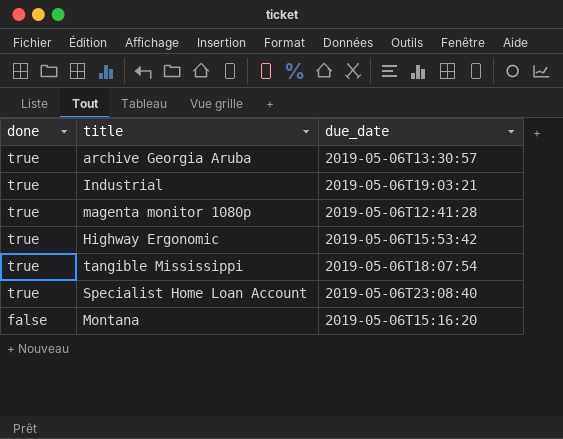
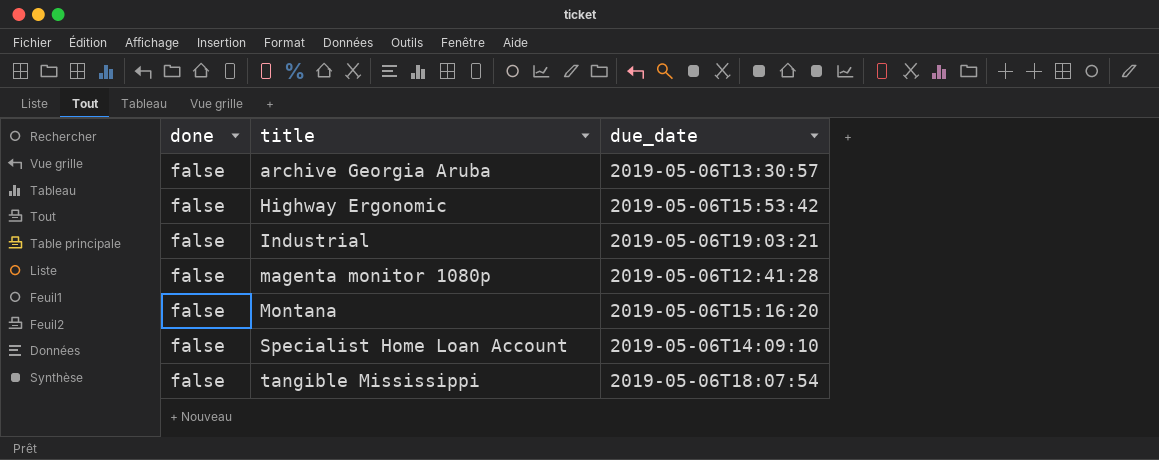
row order: done descending -> title ascending
archive Georgia Aruba | done: true -> false
Highway Ergonomic | done: true -> false
Industrial | done: true -> false
magenta monitor 1080p | done: true -> false
Specialist Home Loan Account | done: true -> false
Specialist Home Loan Account | due_date: 2019-05-06T23:08:40 -> 2019-05-06T14:09:10
tangible Mississippi | done: true -> false

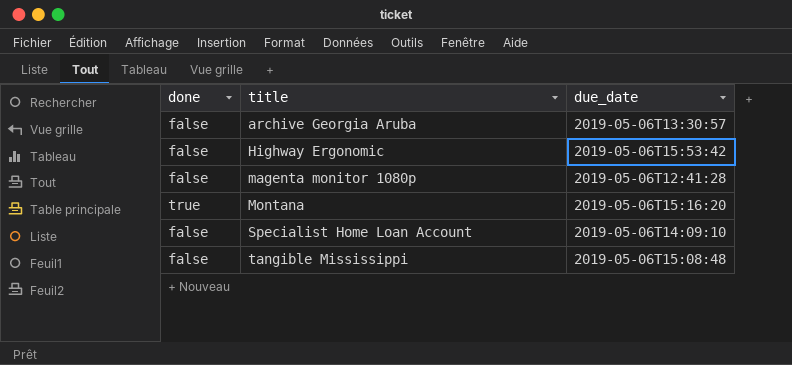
row Industrial: false | 2019-05-06T19:03:21 -> none
Montana | done: false -> true
tangible Mississippi | due_date: 2019-05-06T18:07:54 -> 2019-05-06T15:08:48

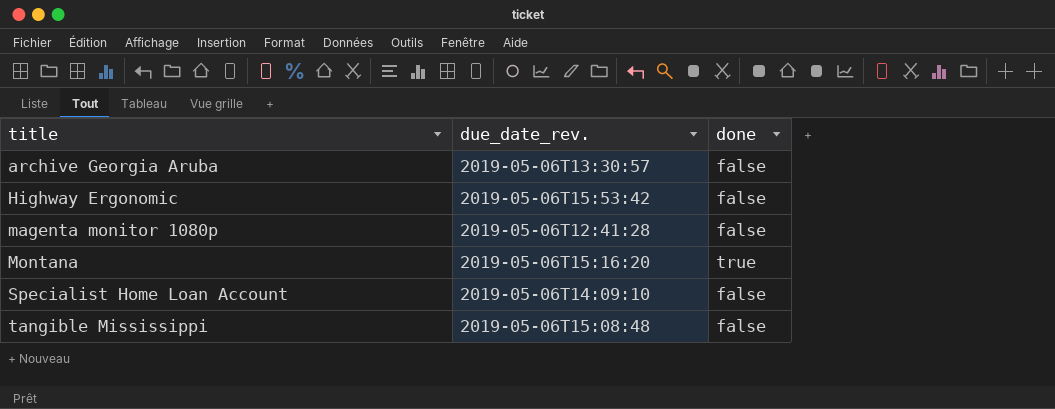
column name: due_date -> due_date_rev.
column done | position: 1 -> 3

